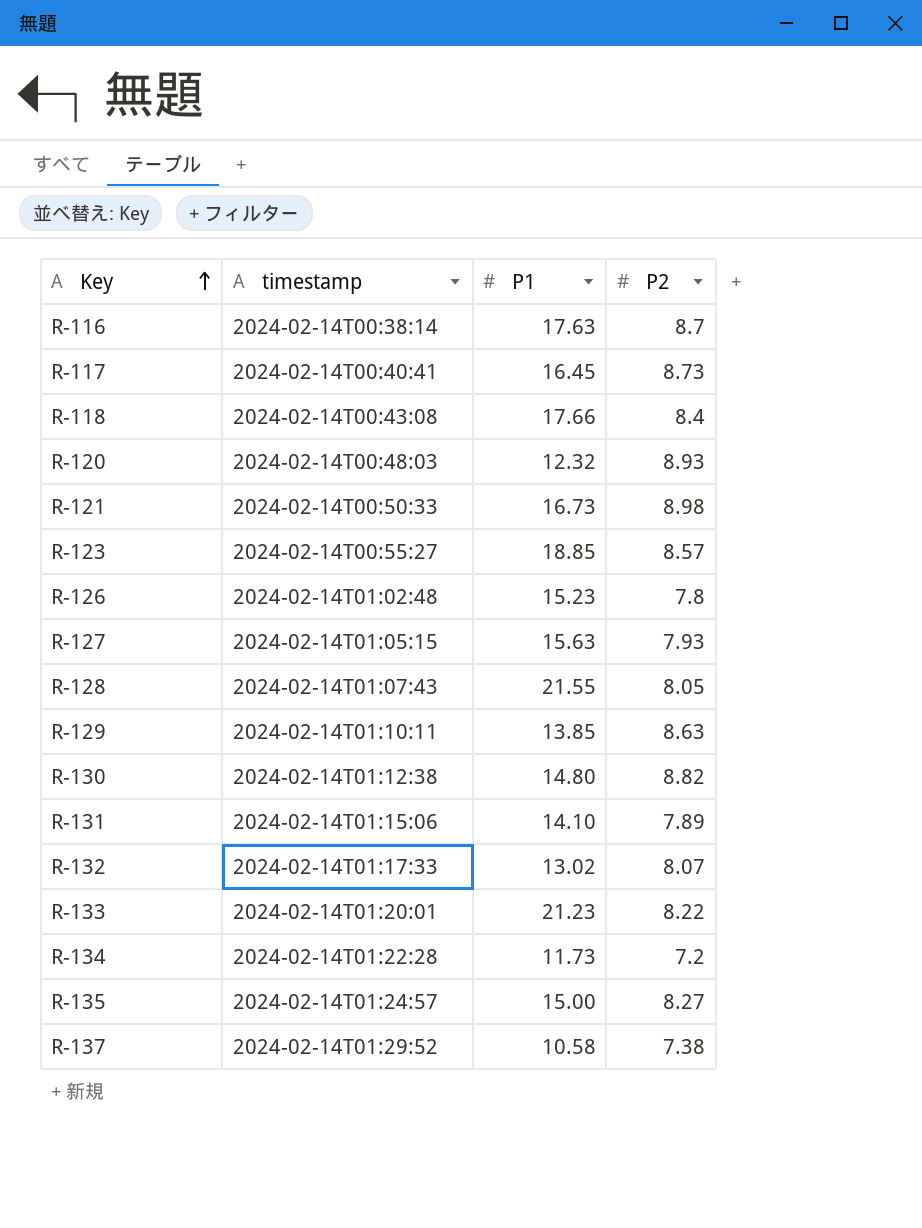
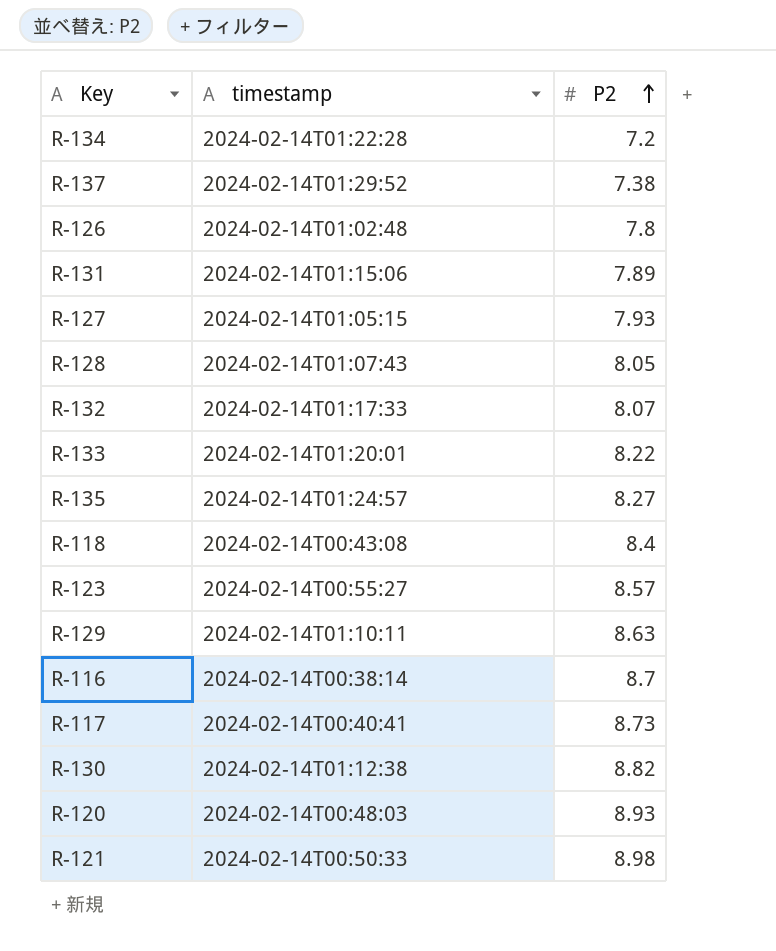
row order: Key ascending -> P2 ascending
column P1 | position: 3 -> none

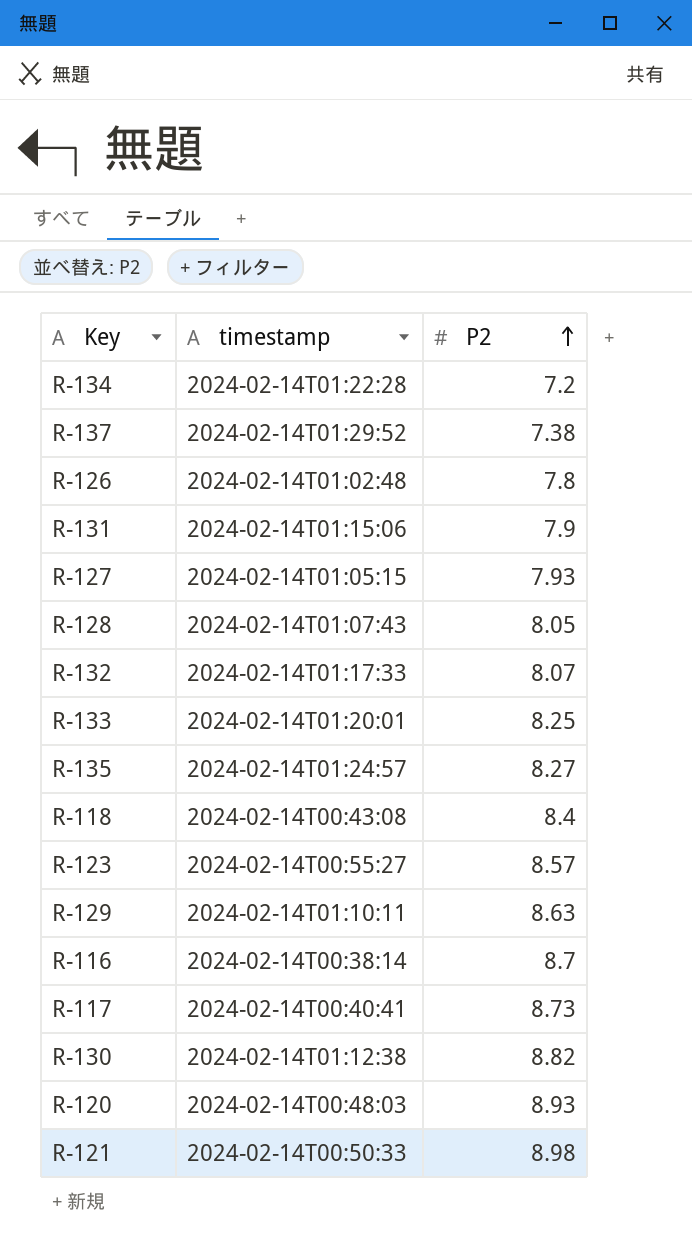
R-131 | P2: 7.89 -> 7.9
R-133 | P2: 8.22 -> 8.25

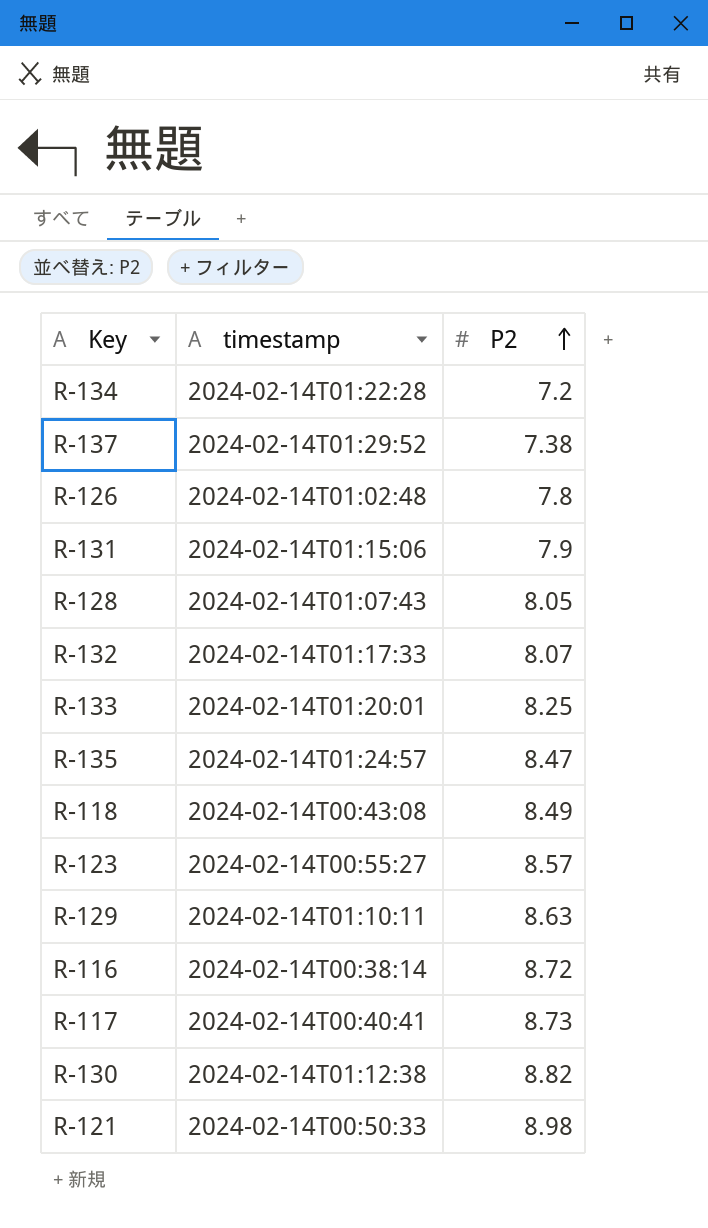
row R-127: 2024-02-14T01:05:15 | 7.93 -> none
row R-120: 2024-02-14T00:48:03 | 8.93 -> none
R-135 | P2: 8.27 -> 8.47
R-118 | P2: 8.4 -> 8.49
R-116 | P2: 8.7 -> 8.72

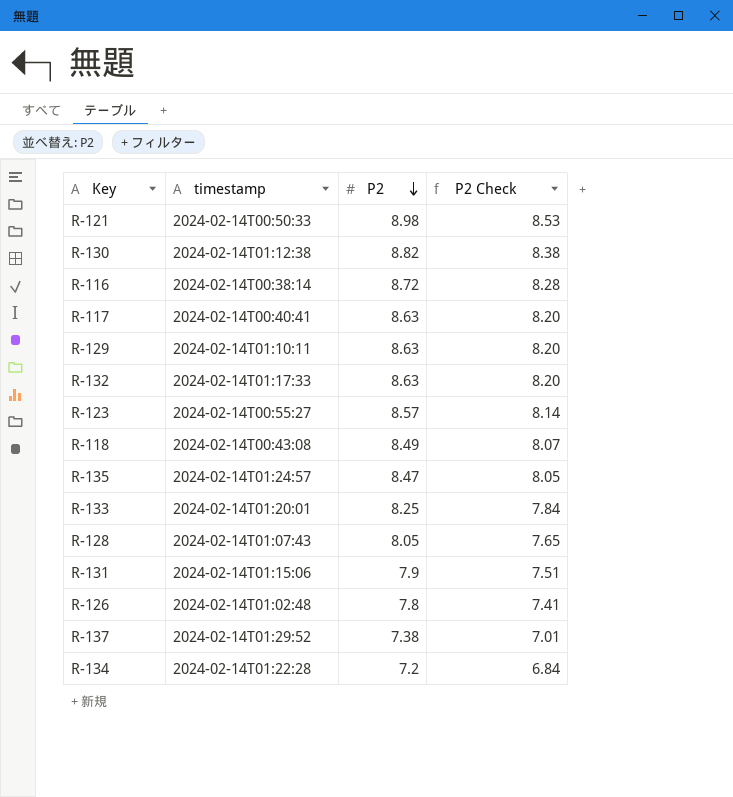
row order: P2 ascending -> P2 descending
column P2 Check | formula: none -> [P2] * 0.95
R-117 | P2: 8.73 -> 8.63
R-132 | P2: 8.07 -> 8.63

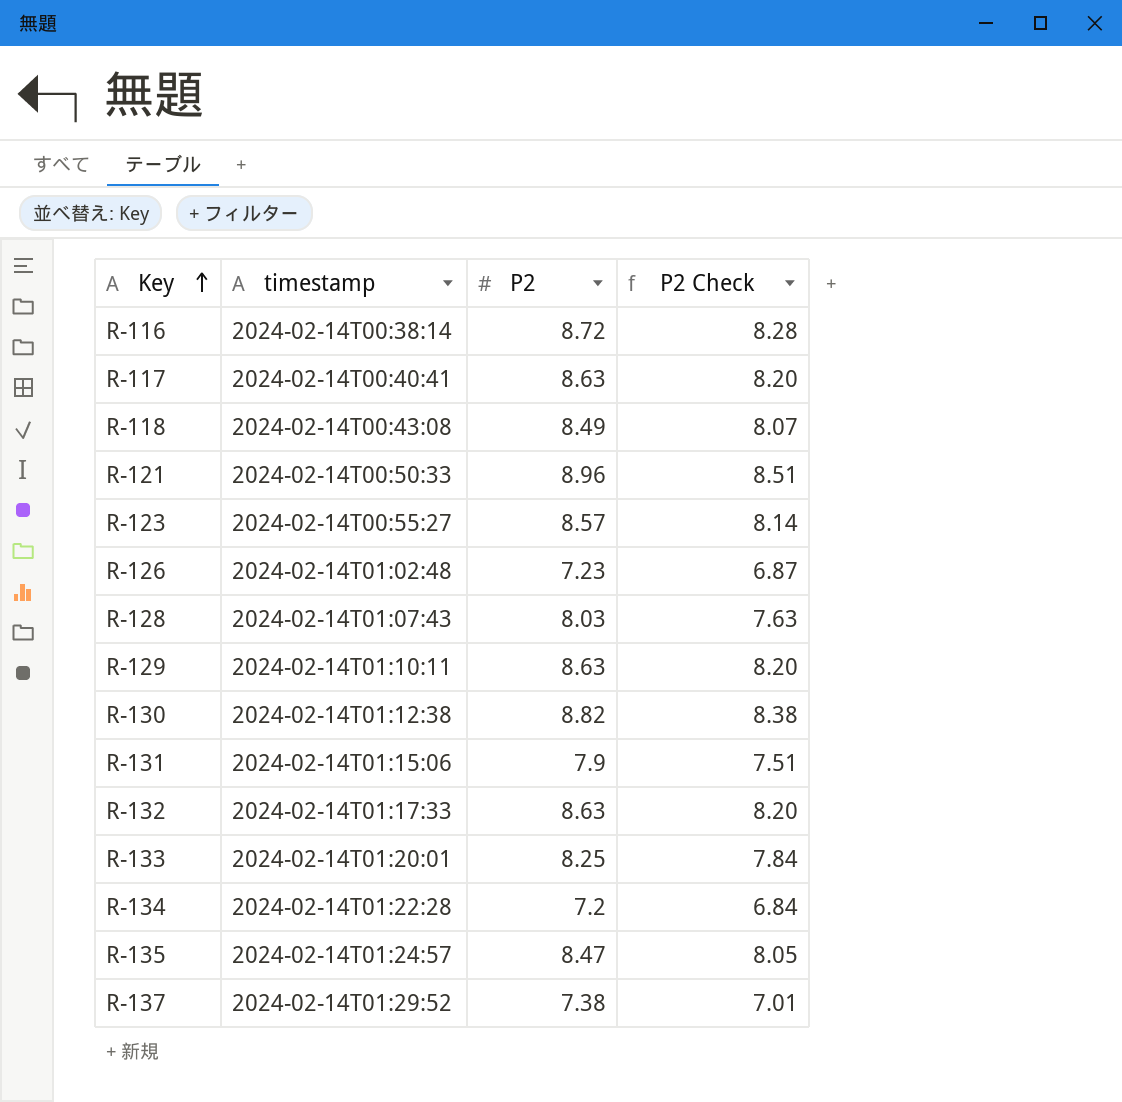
row order: P2 descending -> Key ascending
R-121 | P2: 8.98 -> 8.96
R-121 | P2 Check: 8.53 -> 8.51
R-126 | P2: 7.8 -> 7.23
R-126 | P2 Check: 7.41 -> 6.87
R-128 | P2: 8.05 -> 8.03
R-128 | P2 Check: 7.65 -> 7.63

